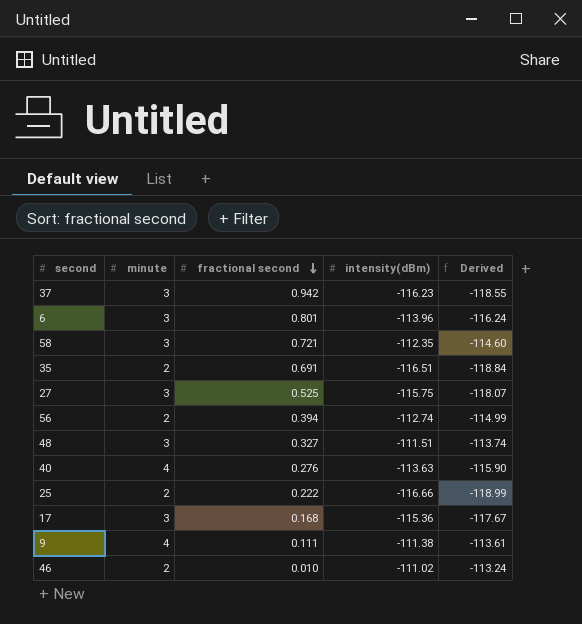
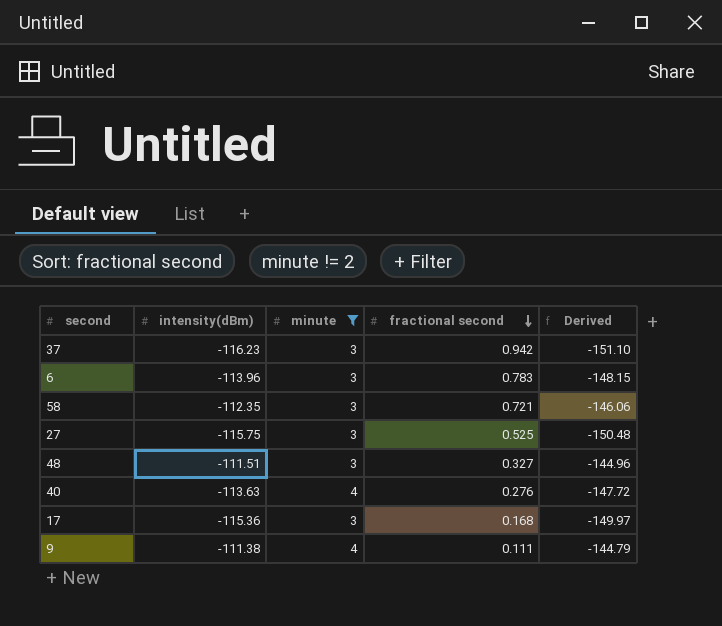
filter: none -> minute != 2
column intensity(dBm) | position: 4 -> 2
column Derived | formula: [intensity(dBm)] * 1.02 -> [intensity(dBm)] * 1.3
6 | fractional second: 0.801 -> 0.783

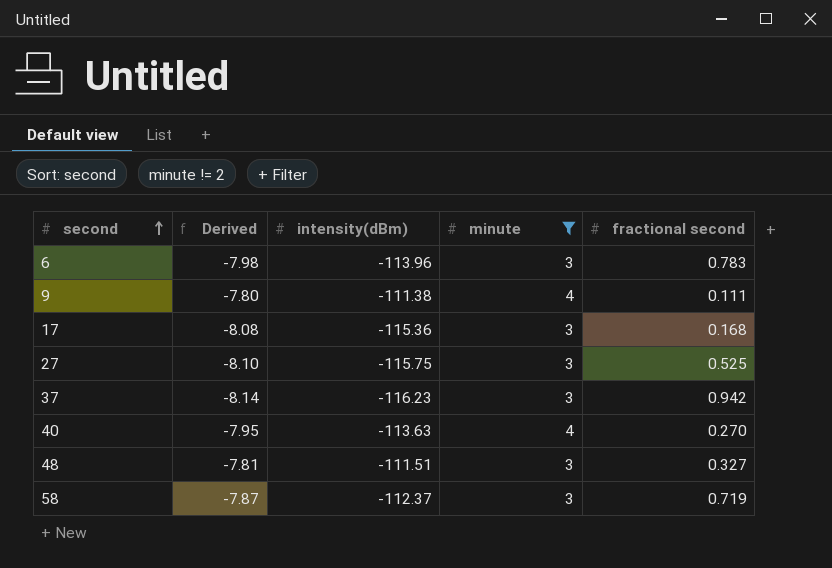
row order: fractional second descending -> second ascending
column Derived | formula: [intensity(dBm)] * 1.3 -> [intensity(dBm)] * 0.07
column Derived | position: 5 -> 2
40 | fractional second: 0.276 -> 0.270
58 | intensity(dBm): -112.35 -> -112.37
58 | fractional second: 0.721 -> 0.719

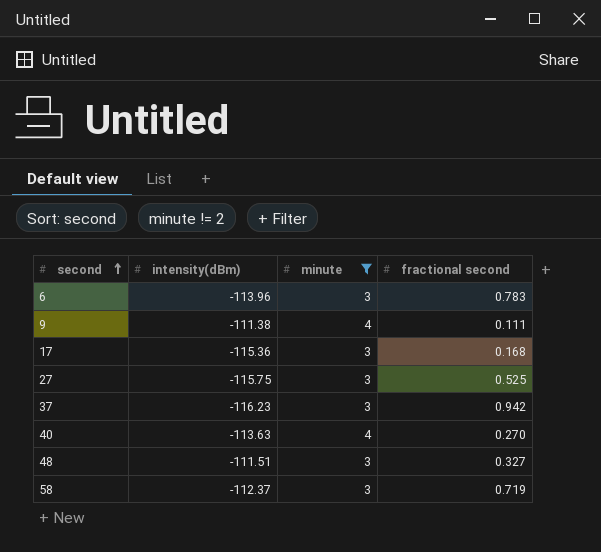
column Derived | formula: [intensity(dBm)] * 0.07 -> none

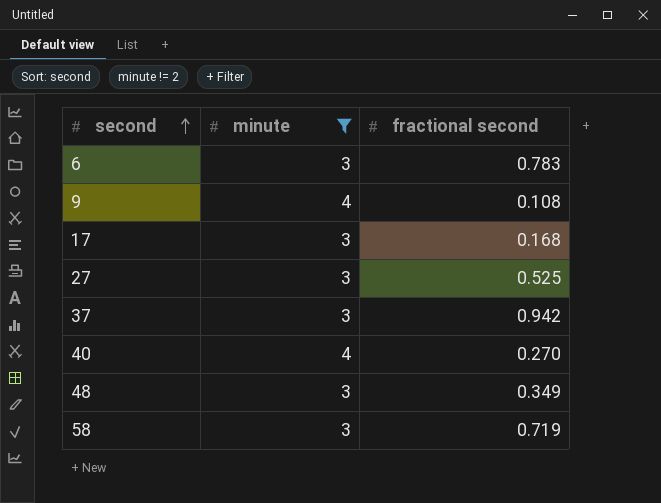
column intensity(dBm) | position: 2 -> none
9 | fractional second: 0.111 -> 0.108
48 | fractional second: 0.327 -> 0.349

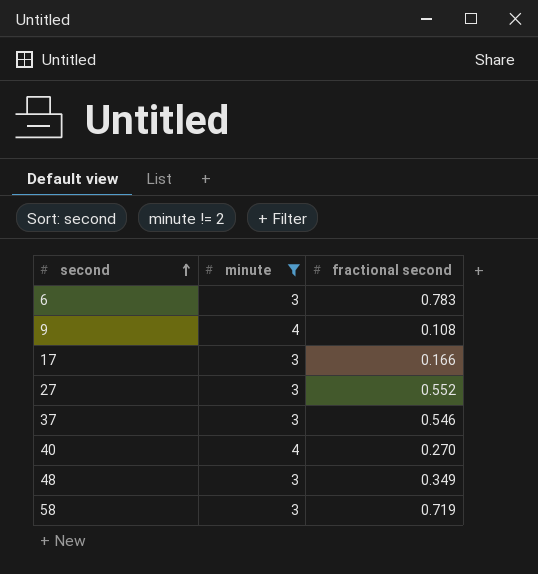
17 | fractional second: 0.168 -> 0.166
27 | fractional second: 0.525 -> 0.552
37 | fractional second: 0.942 -> 0.546

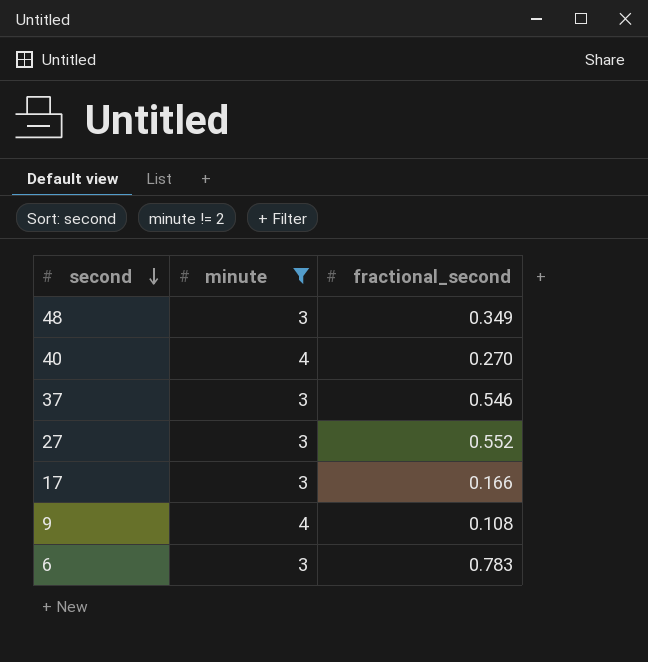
row order: second ascending -> second descending
column name: fractional second -> fractional_second
row 58: 3 | 0.719 -> none

